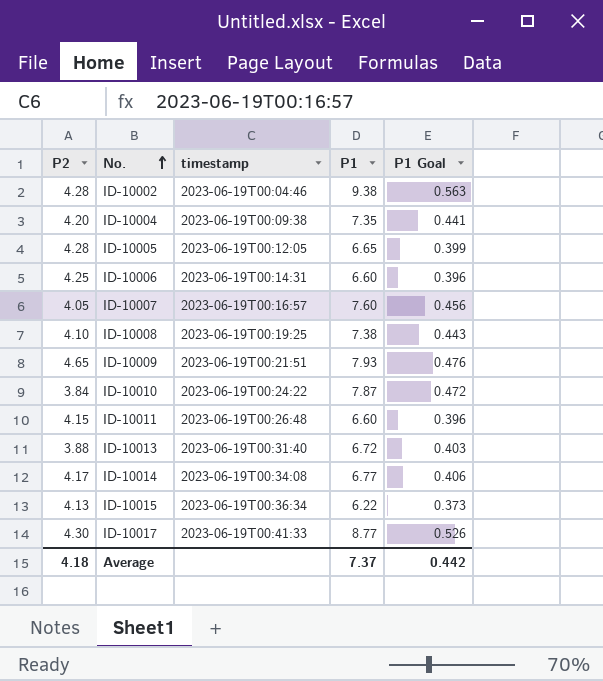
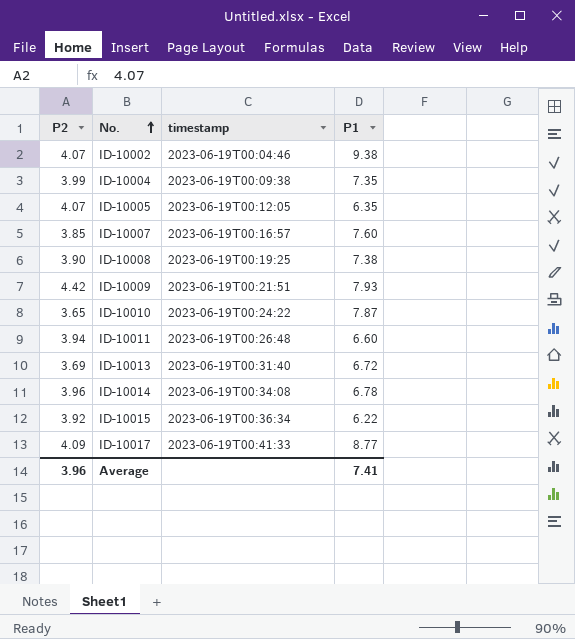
column P1 Goal | formula: [P1] * 0.06 -> none
row ID-10006: 4.25 | 2023-06-19T00:14:31 | 6.60 | 0.396 -> none
ID-10002 | P2: 4.28 -> 4.07
ID-10004 | P2: 4.20 -> 3.99
ID-10005 | P2: 4.28 -> 4.07
ID-10005 | P1: 6.65 -> 6.35
ID-10007 | P2: 4.05 -> 3.85
ID-10008 | P2: 4.10 -> 3.90
ID-10009 | P2: 4.65 -> 4.42
ID-10010 | P2: 3.84 -> 3.65
ID-10011 | P2: 4.15 -> 3.94
ID-10013 | P2: 3.88 -> 3.69
ID-10014 | P2: 4.17 -> 3.96
ID-10014 | P1: 6.77 -> 6.78
ID-10015 | P2: 4.13 -> 3.92
ID-10017 | P2: 4.30 -> 4.09
Average | P2: 4.18 -> 3.96
Average | P1: 7.37 -> 7.41

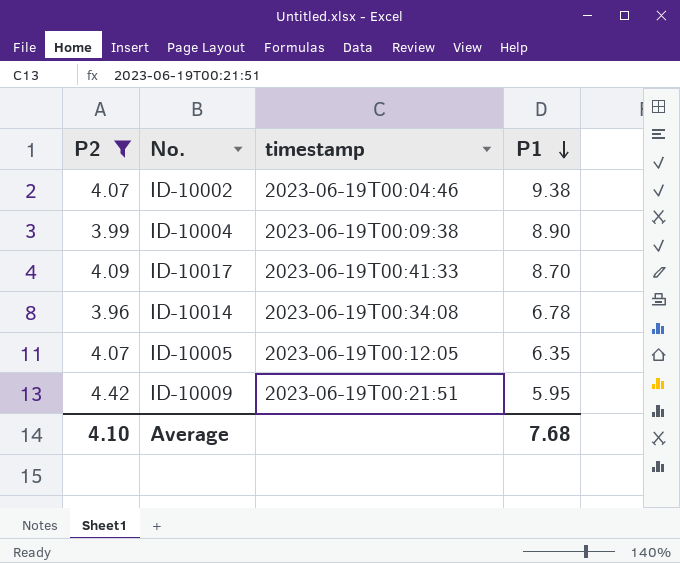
filter: none -> P2 >= 3.96
row order: No. ascending -> P1 descending
ID-10004 | P1: 7.35 -> 8.90
ID-10017 | P1: 8.77 -> 8.70
ID-10009 | P1: 7.93 -> 5.95
Average | P2: 3.96 -> 4.10
Average | P1: 7.41 -> 7.68

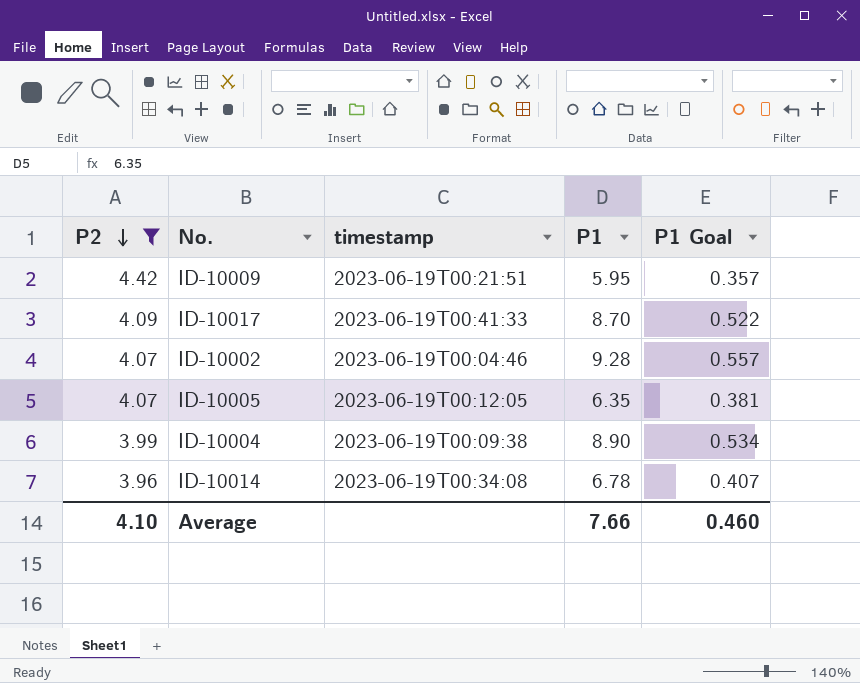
row order: P1 descending -> P2 descending
column P1 Goal | formula: none -> [P1] * 0.06
ID-10002 | P1: 9.38 -> 9.28
Average | P1: 7.68 -> 7.66

